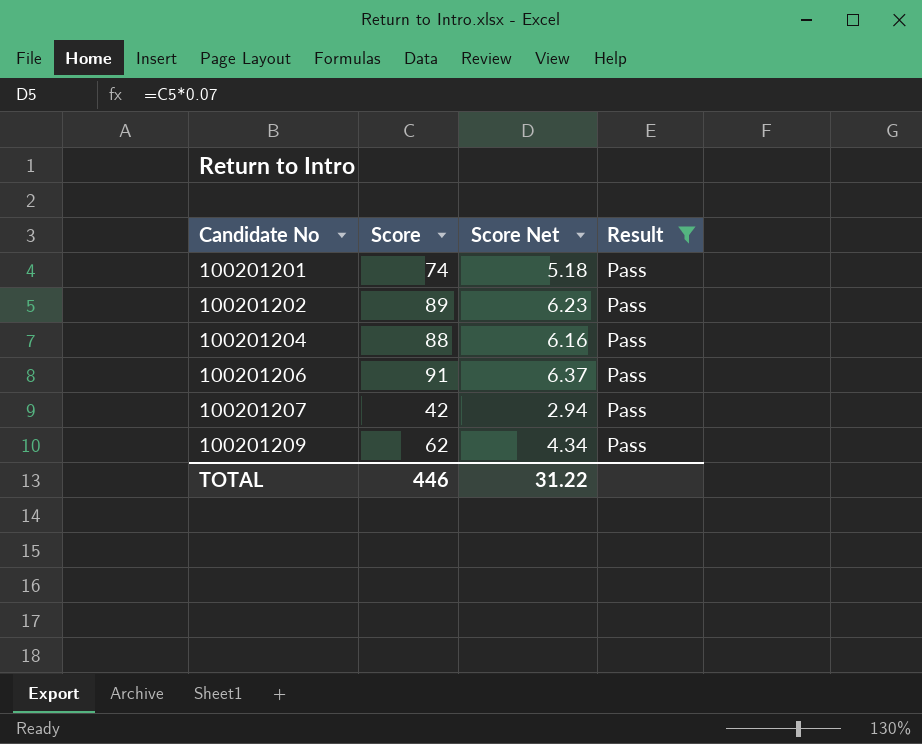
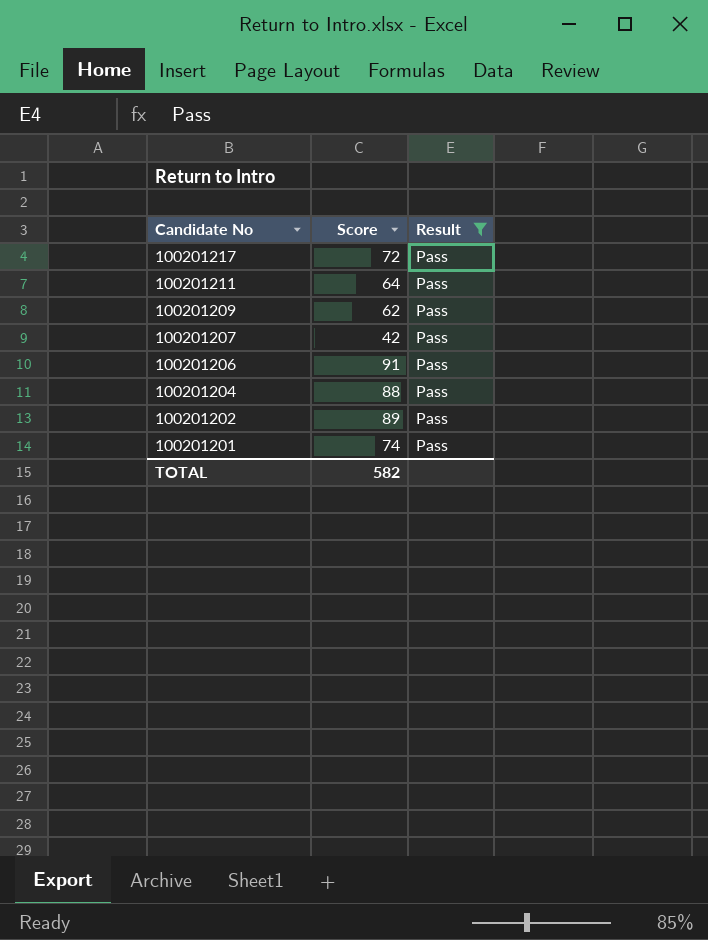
row order: Candidate No ascending -> Candidate No descending
column Score Net | formula: [Score] * 0.07 -> none
row 100201217: none -> 72 | Pass
row 100201211: none -> 64 | Pass
TOTAL | Score: 446 -> 582

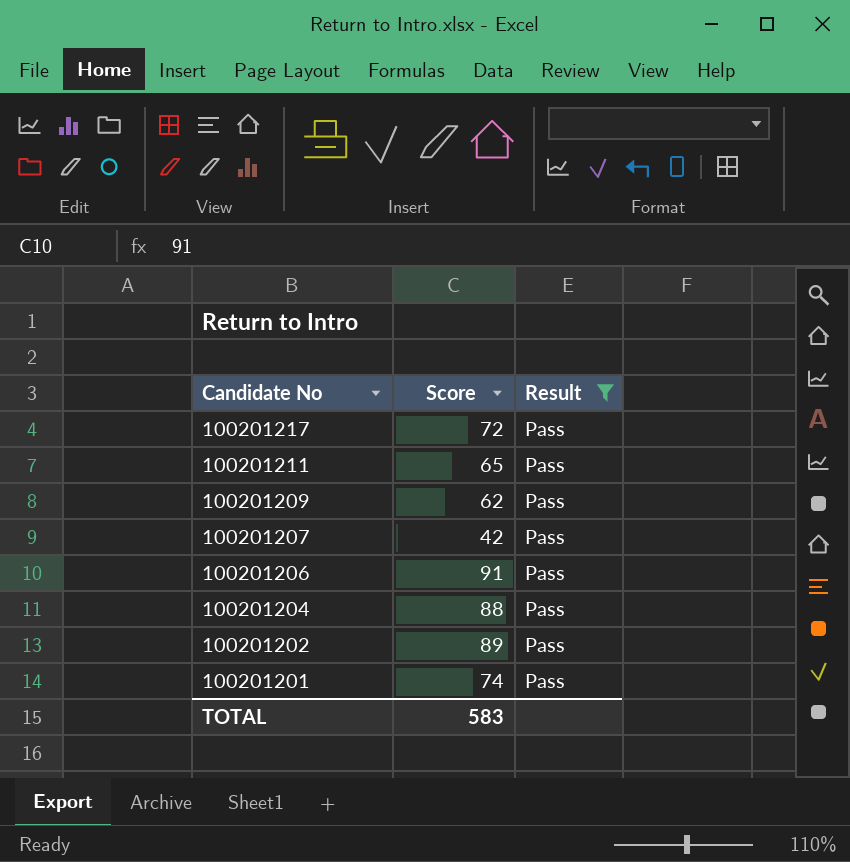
100201211 | Score: 64 -> 65
TOTAL | Score: 582 -> 583

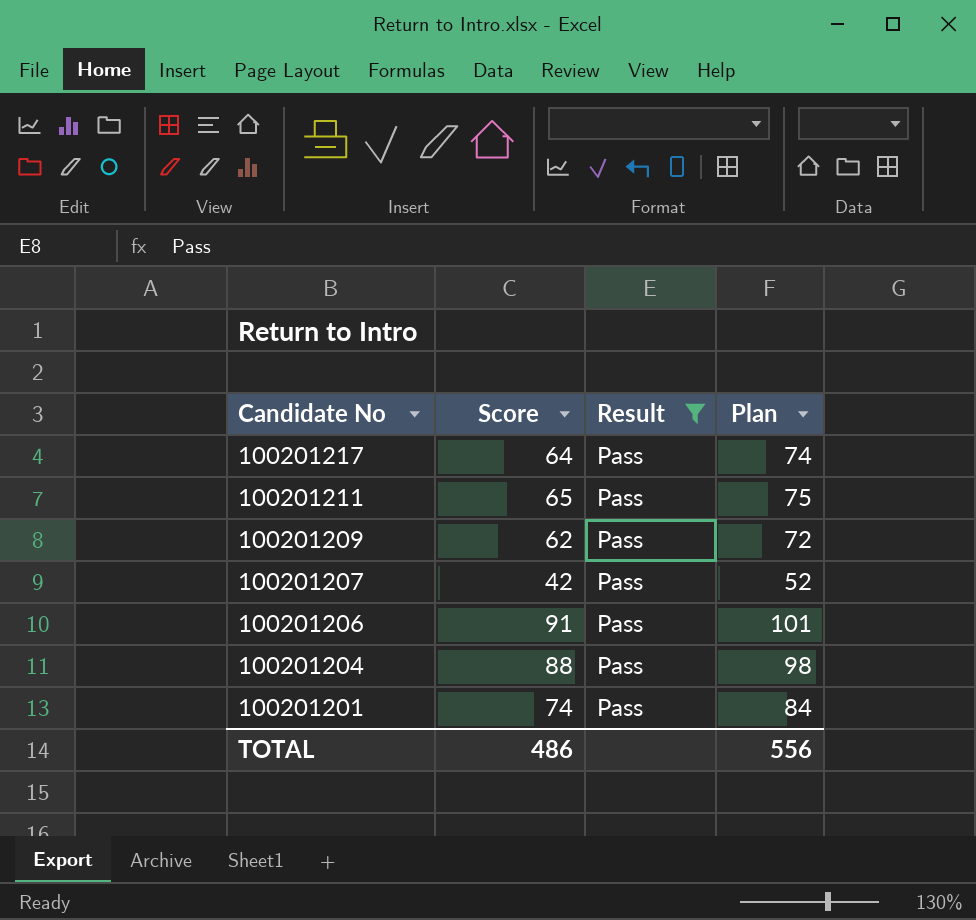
column Plan | formula: none -> [Score] + 10
row 100201202: 89 | Pass -> none
100201217 | Score: 72 -> 64
TOTAL | Score: 583 -> 486

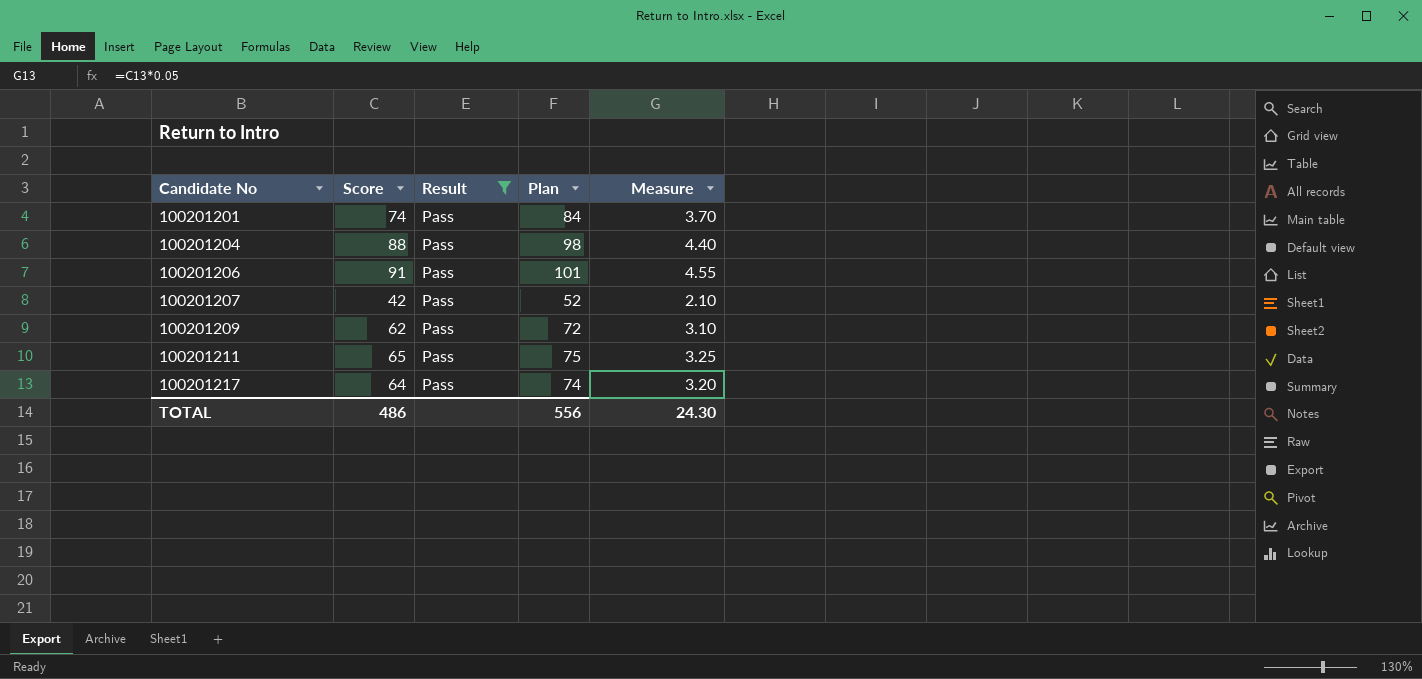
row order: Candidate No descending -> Candidate No ascending
column Measure | formula: none -> [Score] * 0.05

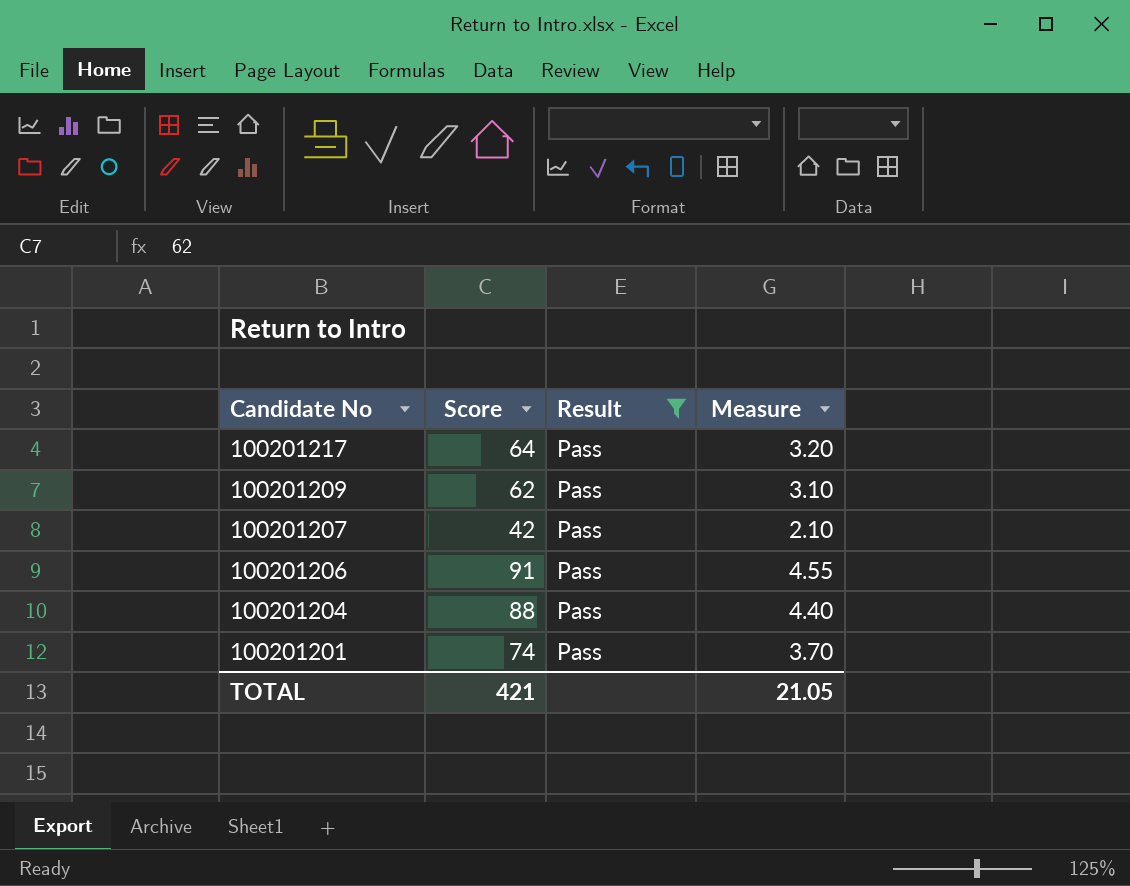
row order: Candidate No ascending -> Candidate No descending
column Plan | formula: [Score] + 10 -> none
row 100201211: 65 | Pass | 75 | 3.25 -> none
TOTAL | Score: 486 -> 421
TOTAL | Measure: 24.30 -> 21.05

